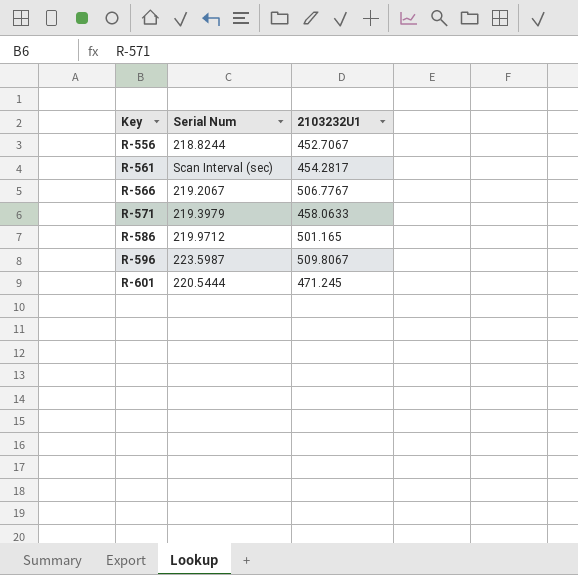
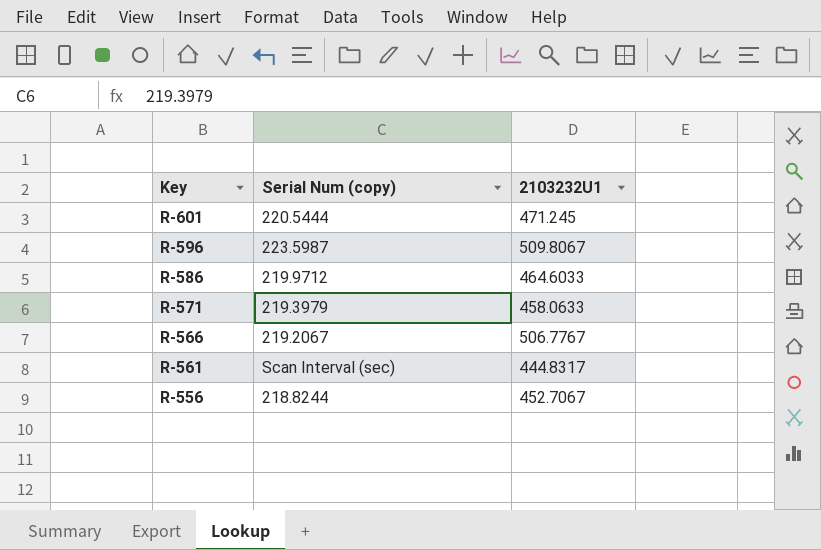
row order: Key ascending -> Key descending
column name: Serial Num -> Serial Num (copy)
R-586 | 2103232U1: 501.165 -> 464.6033
R-561 | 2103232U1: 454.2817 -> 444.8317

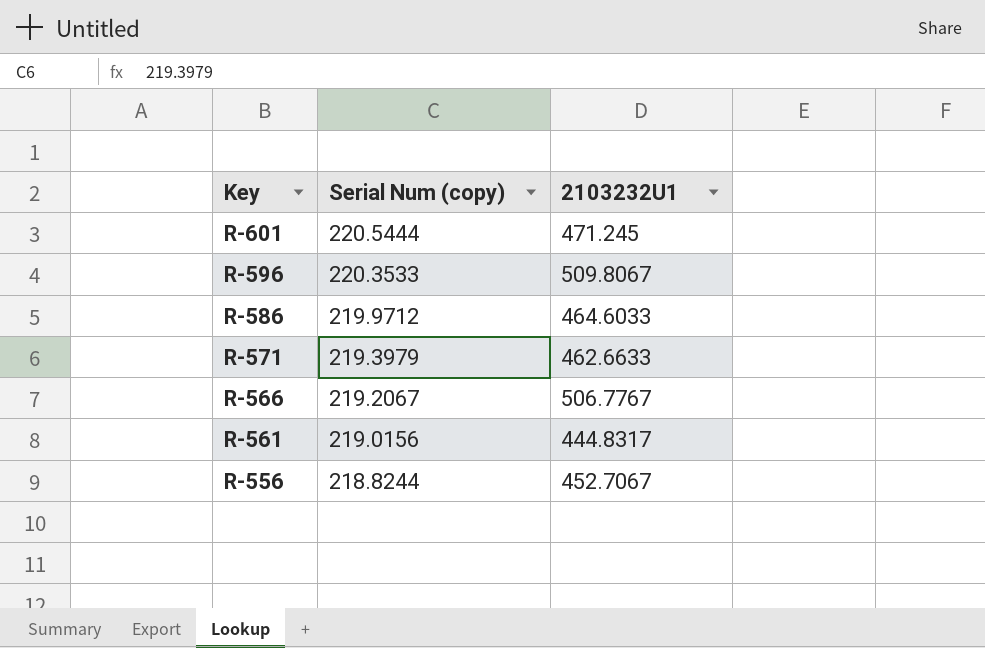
R-596 | Serial Num (copy): 223.5987 -> 220.3533
R-571 | 2103232U1: 458.0633 -> 462.6633
R-561 | Serial Num (copy): Scan Interval (sec) -> 219.0156

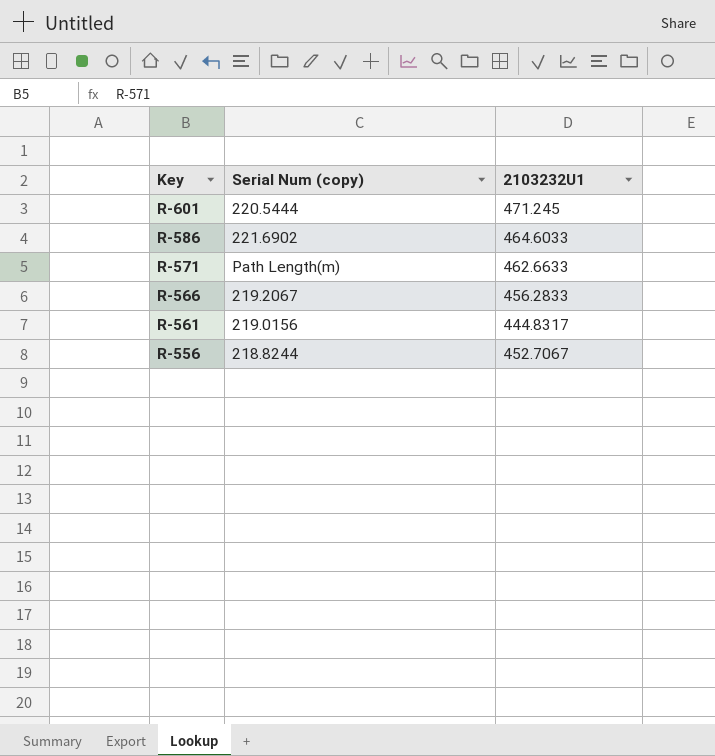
row R-596: 220.3533 | 509.8067 -> none
R-586 | Serial Num (copy): 219.9712 -> 221.6902
R-571 | Serial Num (copy): 219.3979 -> Path Length(m)
R-566 | 2103232U1: 506.7767 -> 456.2833

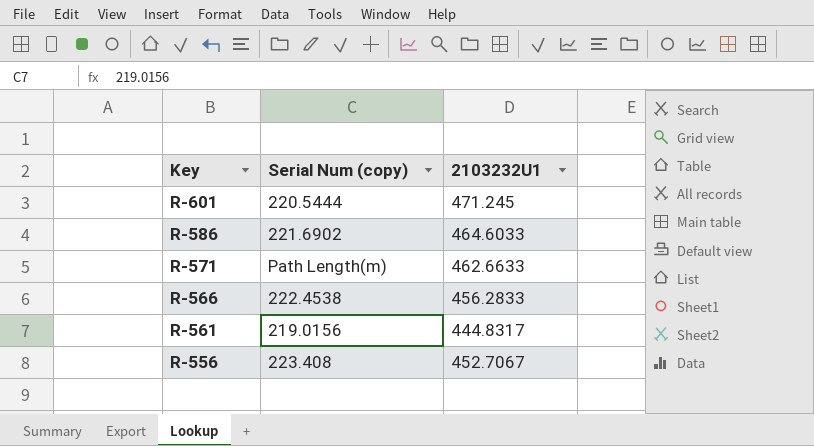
R-566 | Serial Num (copy): 219.2067 -> 222.4538
R-556 | Serial Num (copy): 218.8244 -> 223.408

